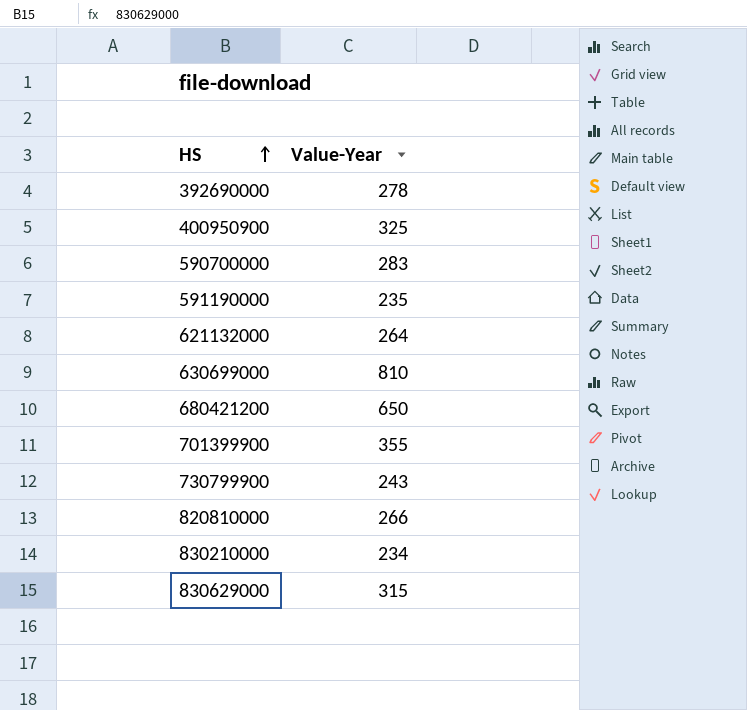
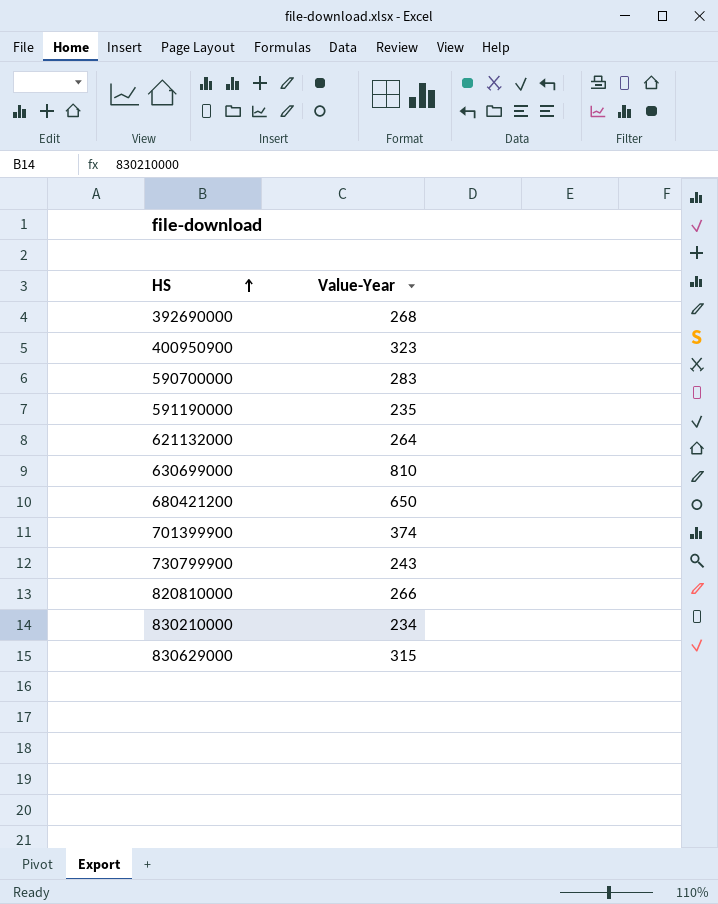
392690000 | Value-Year: 278 -> 268
400950900 | Value-Year: 325 -> 323
701399900 | Value-Year: 355 -> 374

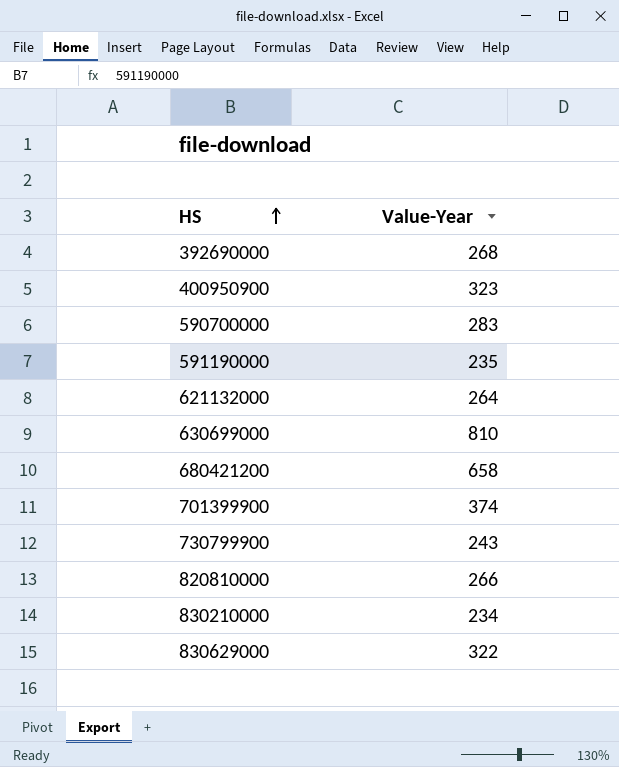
680421200 | Value-Year: 650 -> 658
830629000 | Value-Year: 315 -> 322

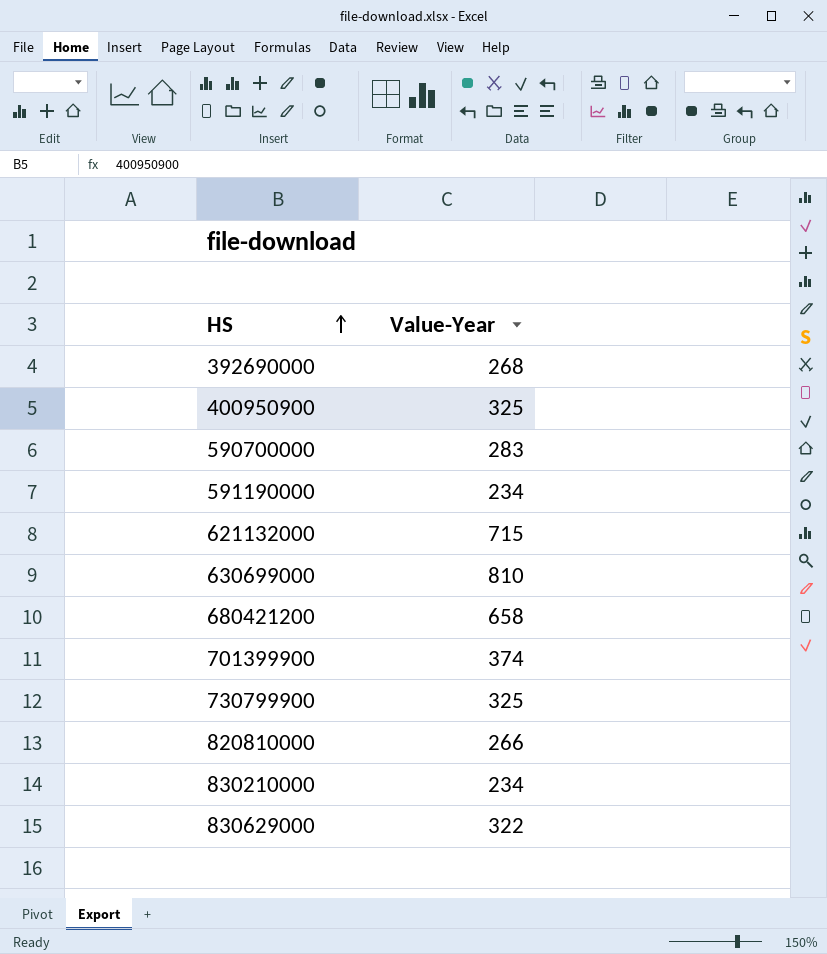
400950900 | Value-Year: 323 -> 325
591190000 | Value-Year: 235 -> 234
621132000 | Value-Year: 264 -> 715
730799900 | Value-Year: 243 -> 325

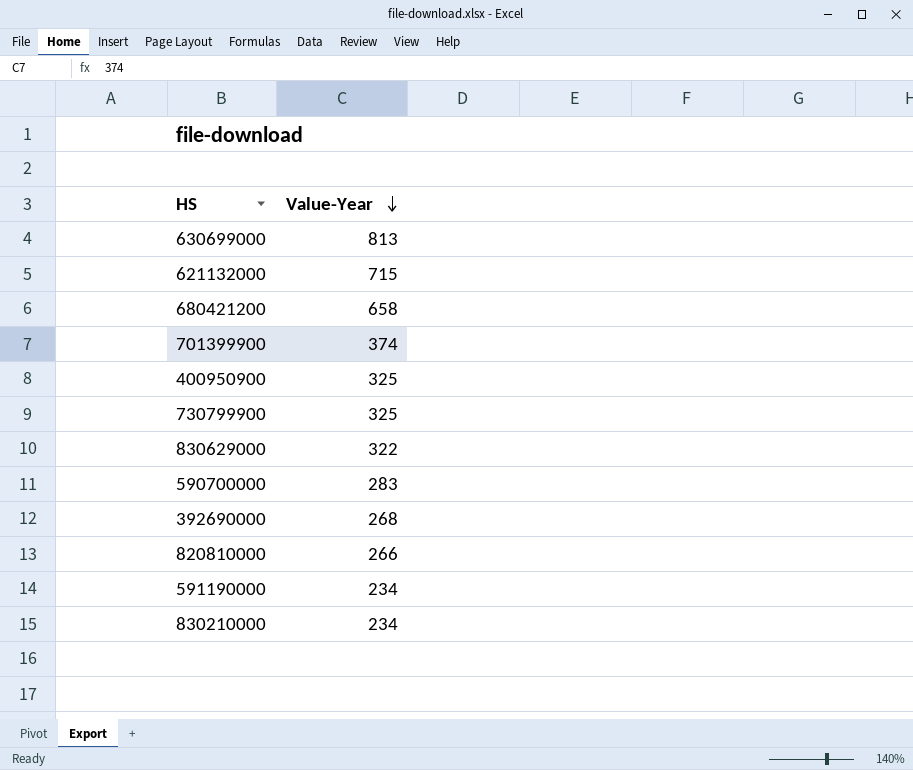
row order: HS ascending -> Value-Year descending
630699000 | Value-Year: 810 -> 813

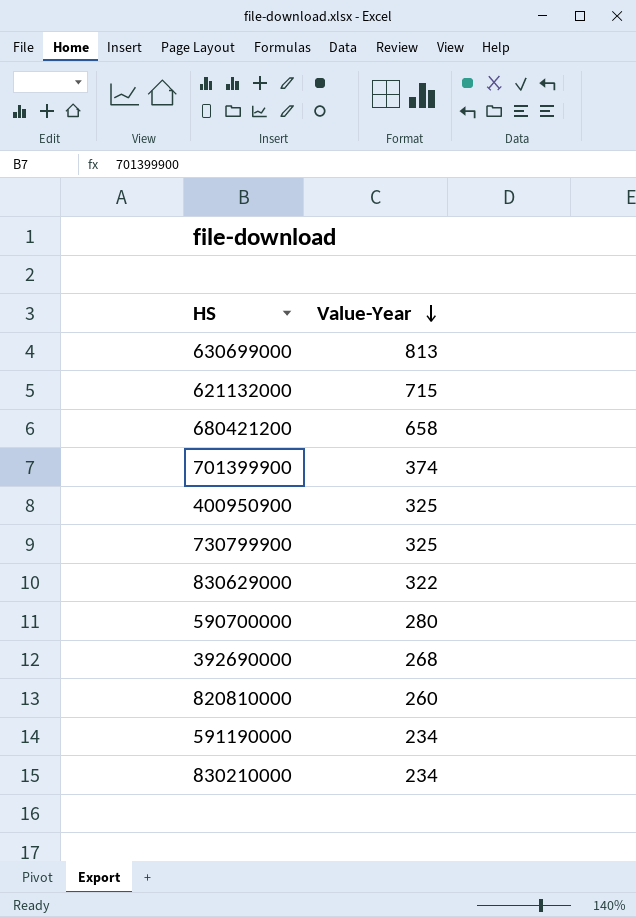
590700000 | Value-Year: 283 -> 280
820810000 | Value-Year: 266 -> 260

